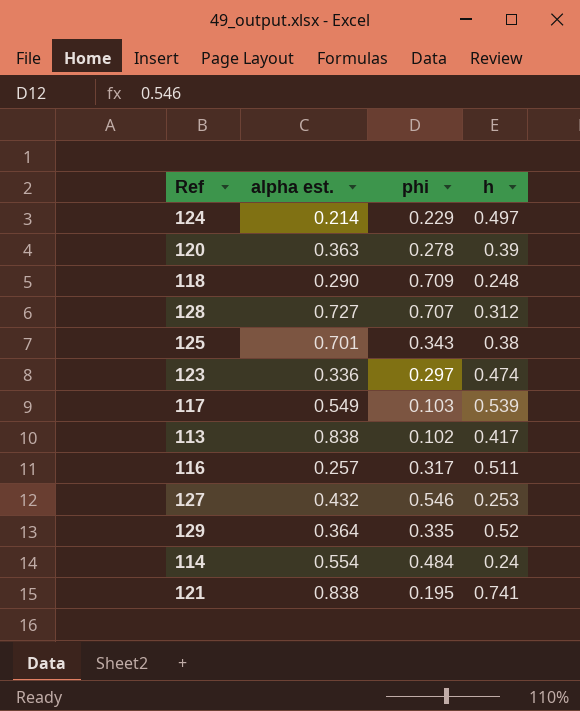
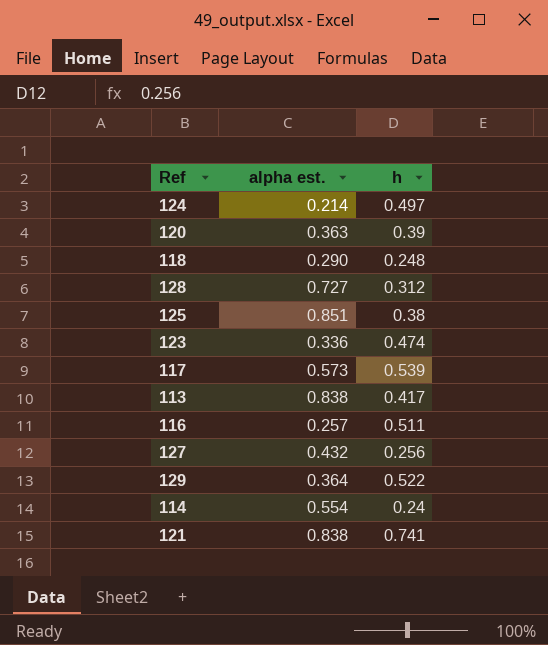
column phi | position: 3 -> none
125 | alpha est.: 0.701 -> 0.851
117 | alpha est.: 0.549 -> 0.573
127 | h: 0.253 -> 0.256
129 | h: 0.52 -> 0.522

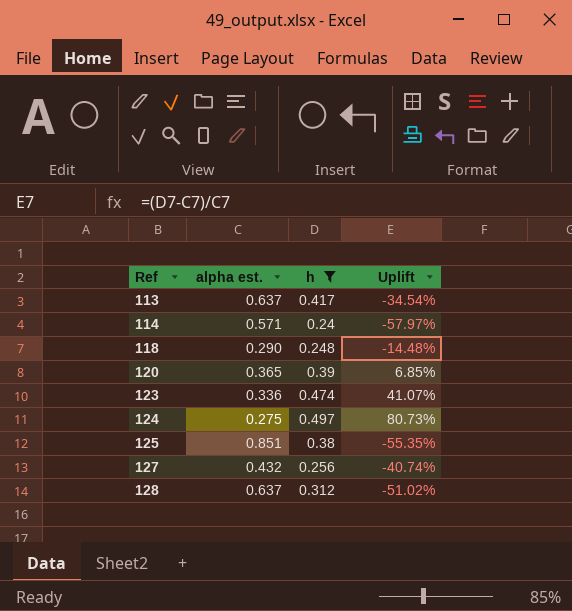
filter: none -> h <= 0.497
row order: none -> Ref ascending
column Uplift | formula: none -> ([h] - [alpha est.]) / [alpha est.]
113 | alpha est.: 0.838 -> 0.637
114 | alpha est.: 0.554 -> 0.571
120 | alpha est.: 0.363 -> 0.365
124 | alpha est.: 0.214 -> 0.275
128 | alpha est.: 0.727 -> 0.637

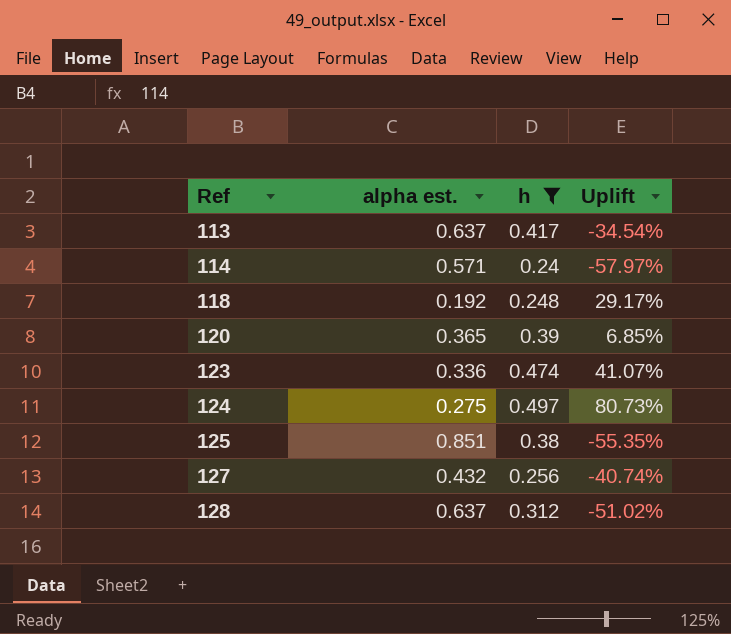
118 | alpha est.: 0.290 -> 0.192
118 | Uplift: -14.48% -> 29.17%

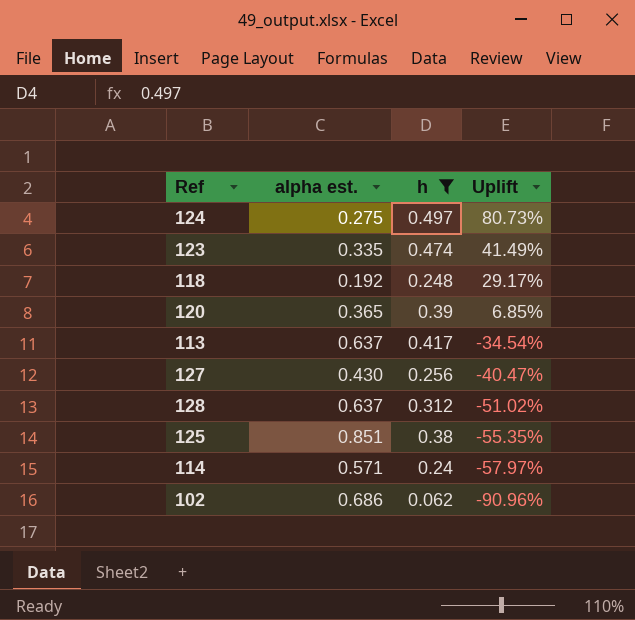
row order: Ref ascending -> Uplift descending
123 | alpha est.: 0.336 -> 0.335
123 | Uplift: 41.07% -> 41.49%
127 | alpha est.: 0.432 -> 0.430
127 | Uplift: -40.74% -> -40.47%
row 102: none -> 0.686 | 0.062 | -90.96%

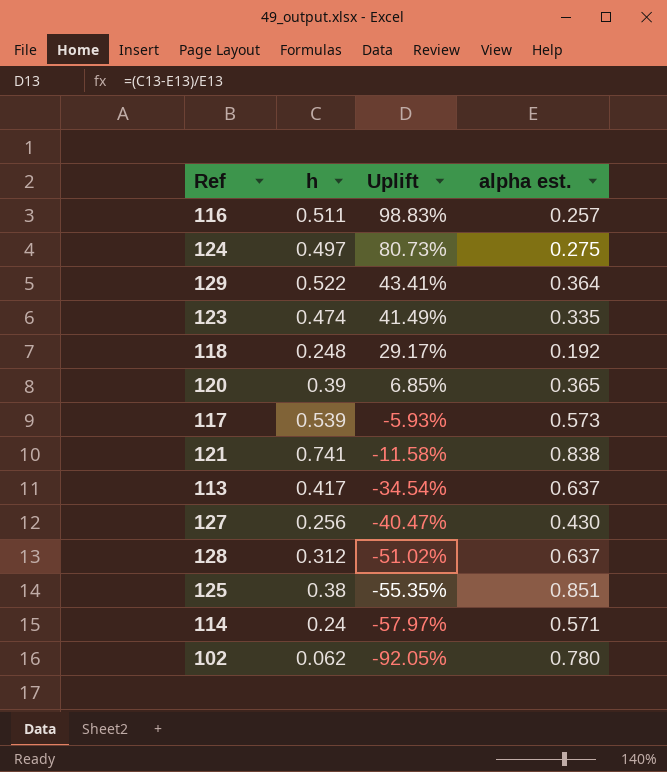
filter: h <= 0.497 -> none
column alpha est. | position: 2 -> 4
102 | Uplift: -90.96% -> -92.05%
102 | alpha est.: 0.686 -> 0.780

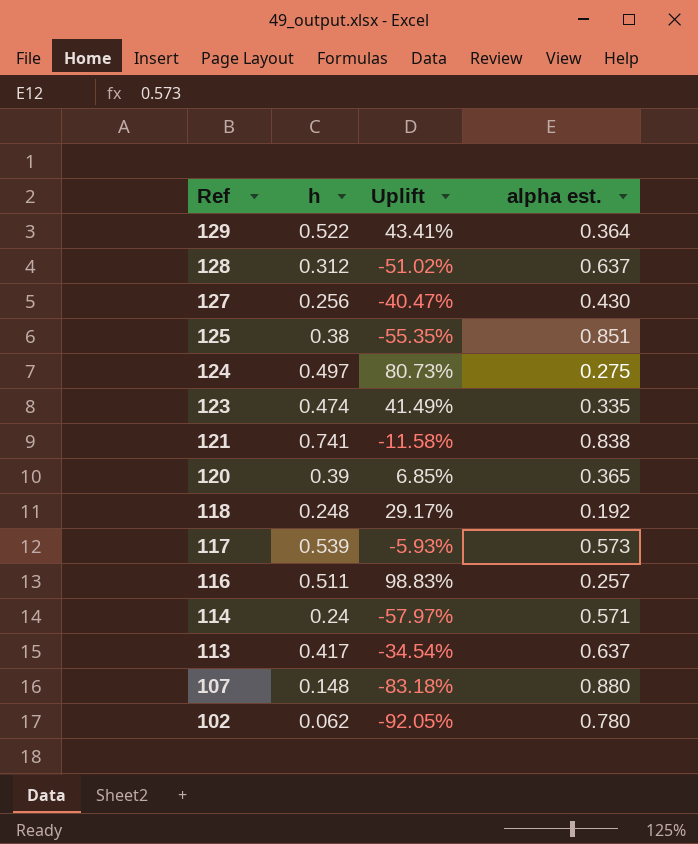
row order: Uplift descending -> Ref descending
row 107: none -> 0.148 | -83.18% | 0.880

